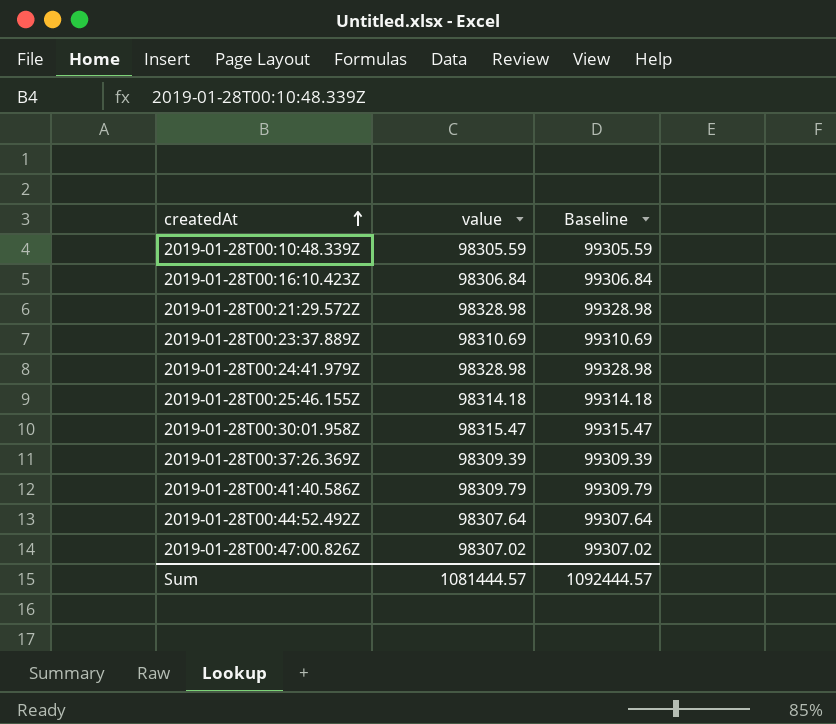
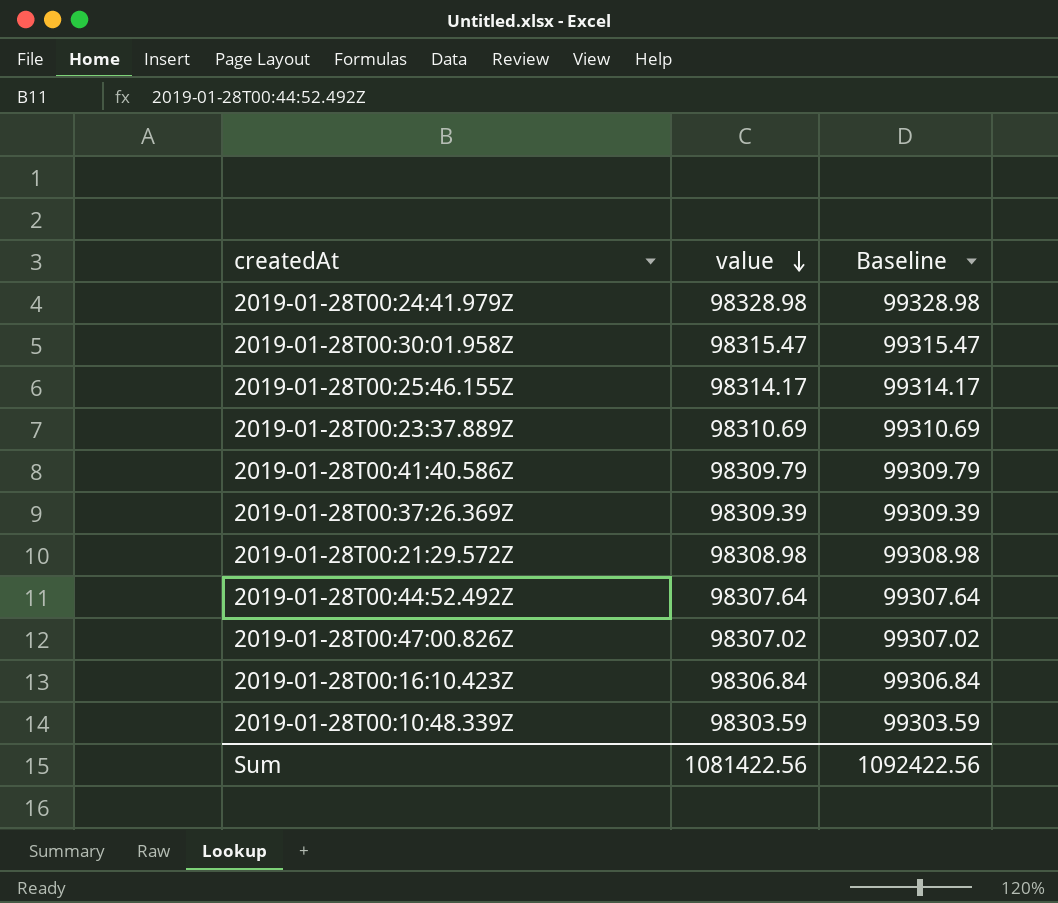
row order: createdAt ascending -> value descending
2019-01-28T00:25:46.155Z | value: 98314.18 -> 98314.17
2019-01-28T00:25:46.155Z | Baseline: 99314.18 -> 99314.17
2019-01-28T00:21:29.572Z | value: 98328.98 -> 98308.98
2019-01-28T00:21:29.572Z | Baseline: 99328.98 -> 99308.98
2019-01-28T00:10:48.339Z | value: 98305.59 -> 98303.59
2019-01-28T00:10:48.339Z | Baseline: 99305.59 -> 99303.59
Sum | value: 1081444.57 -> 1081422.56
Sum | Baseline: 1092444.57 -> 1092422.56

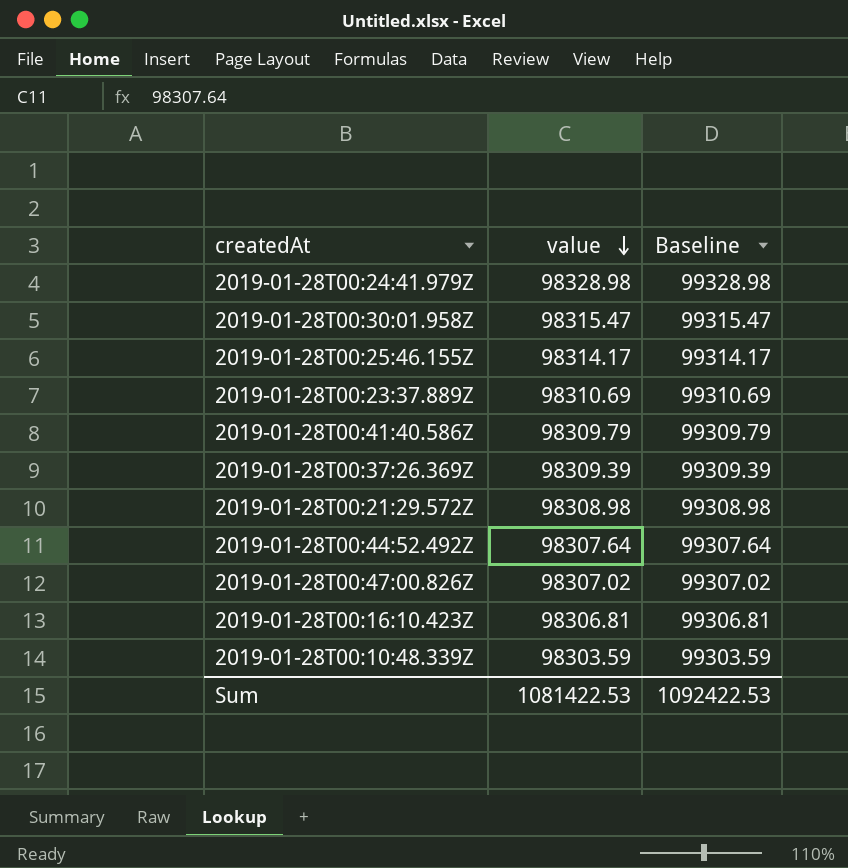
2019-01-28T00:16:10.423Z | value: 98306.84 -> 98306.81
2019-01-28T00:16:10.423Z | Baseline: 99306.84 -> 99306.81
Sum | value: 1081422.56 -> 1081422.53
Sum | Baseline: 1092422.56 -> 1092422.53

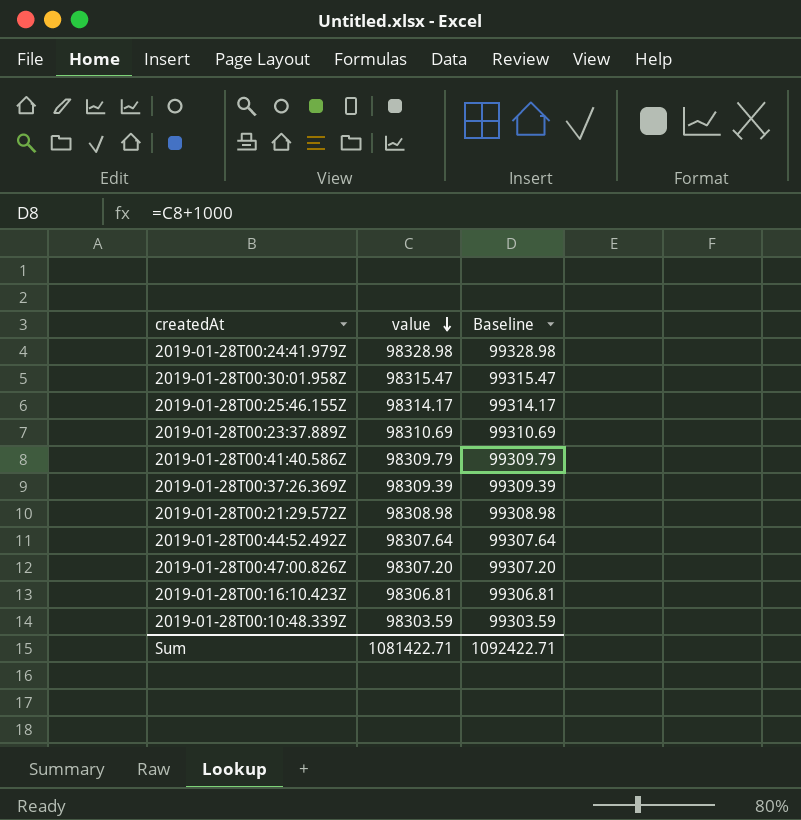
2019-01-28T00:47:00.826Z | value: 98307.02 -> 98307.20
2019-01-28T00:47:00.826Z | Baseline: 99307.02 -> 99307.20
Sum | value: 1081422.53 -> 1081422.71
Sum | Baseline: 1092422.53 -> 1092422.71

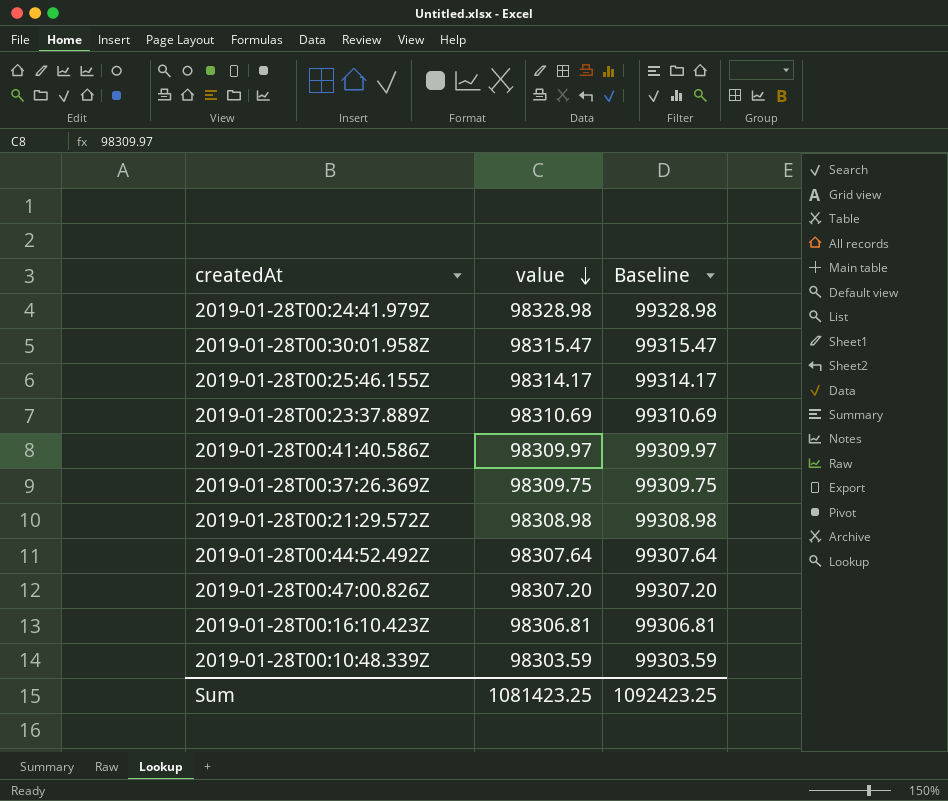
2019-01-28T00:41:40.586Z | value: 98309.79 -> 98309.97
2019-01-28T00:41:40.586Z | Baseline: 99309.79 -> 99309.97
2019-01-28T00:37:26.369Z | value: 98309.39 -> 98309.75
2019-01-28T00:37:26.369Z | Baseline: 99309.39 -> 99309.75
Sum | value: 1081422.71 -> 1081423.25
Sum | Baseline: 1092422.71 -> 1092423.25

